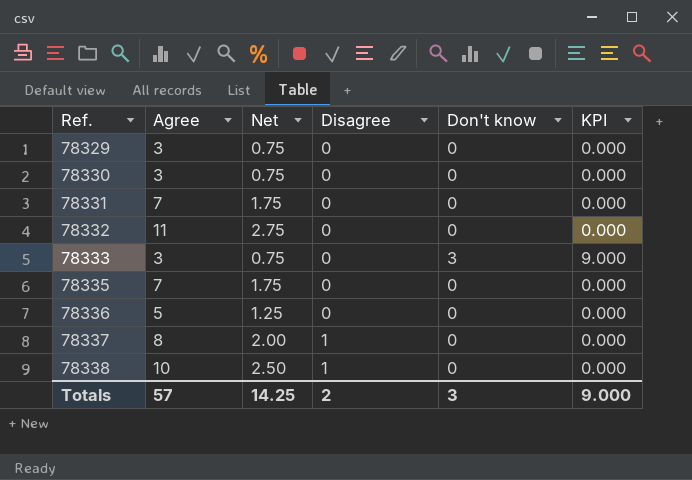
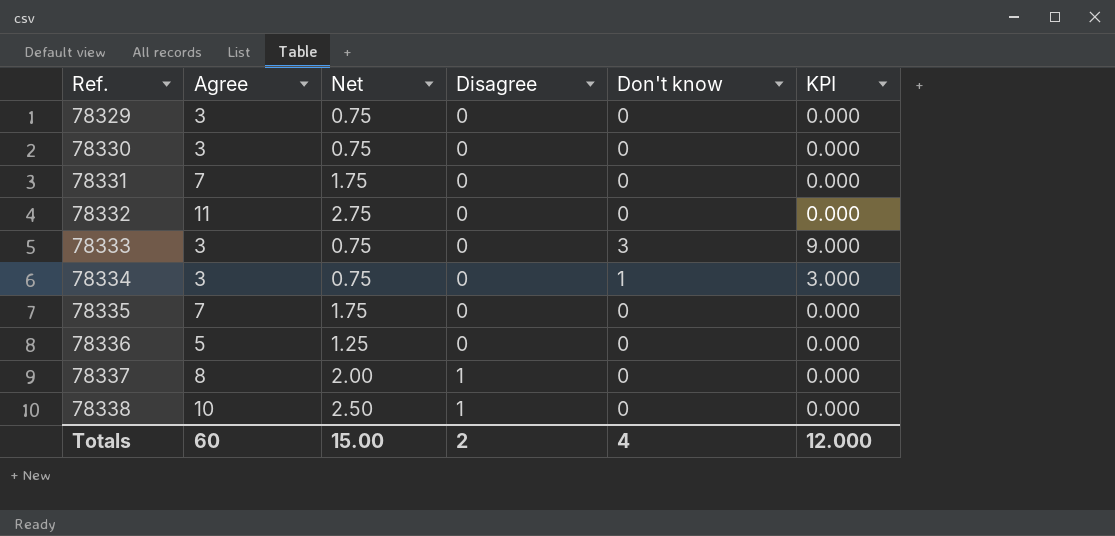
row 78334: none -> 3 | 0.75 | 0 | 1 | 3.000
Totals | Agree: 57 -> 60
Totals | Net: 14.25 -> 15.00
Totals | Don't know: 3 -> 4
Totals | KPI: 9.000 -> 12.000

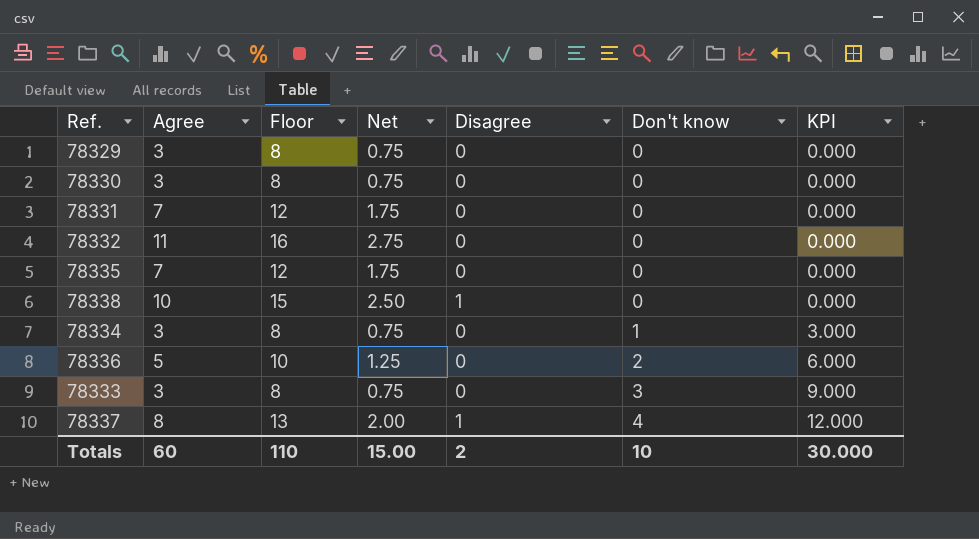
row order: Ref. ascending -> Don't know ascending
column Floor | formula: none -> [Agree] + 5
78336 | Don't know: 0 -> 2
78336 | KPI: 0.000 -> 6.000
78337 | Don't know: 0 -> 4
78337 | KPI: 0.000 -> 12.000
Totals | Don't know: 4 -> 10
Totals | KPI: 12.000 -> 30.000

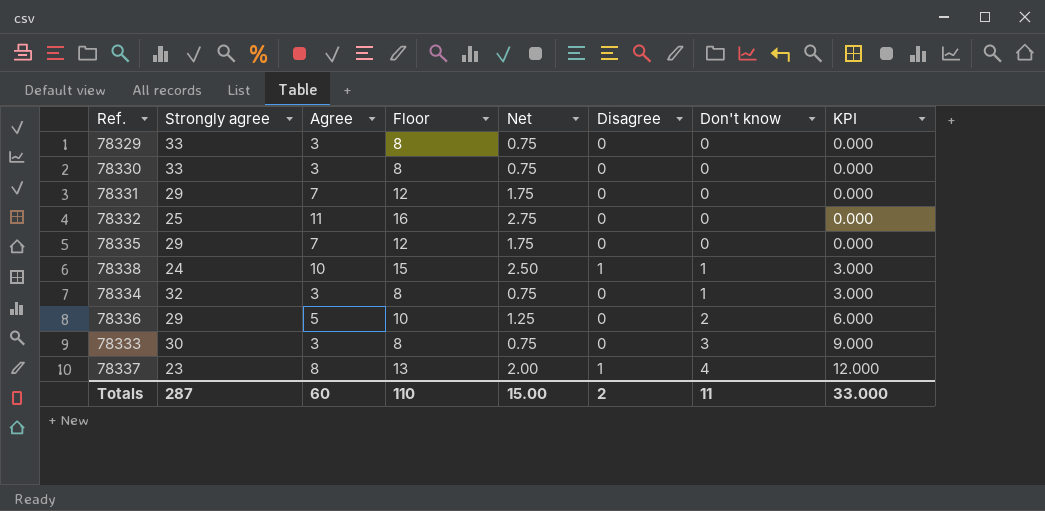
column Strongly agree | position: none -> 2
78338 | Don't know: 0 -> 1
78338 | KPI: 0.000 -> 3.000
Totals | Don't know: 10 -> 11
Totals | KPI: 30.000 -> 33.000

